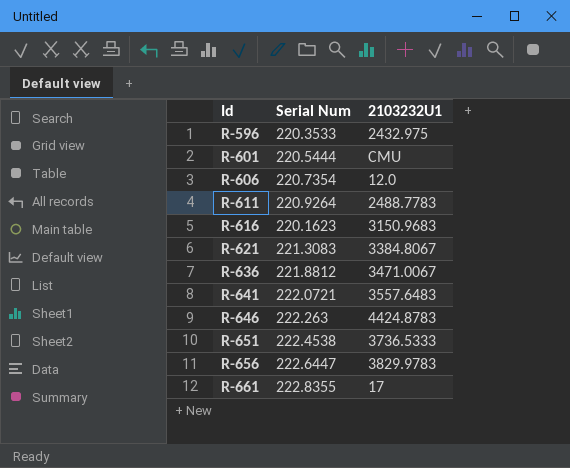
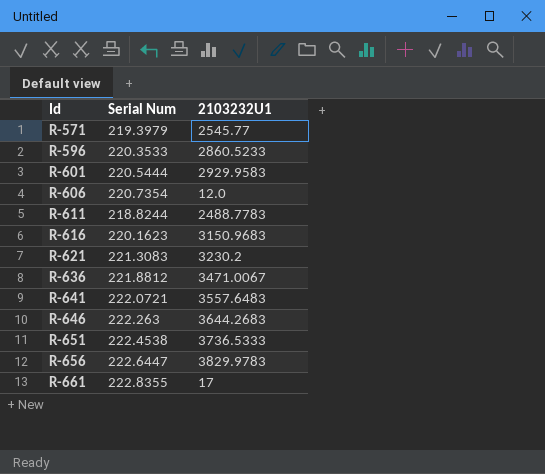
row R-571: none -> 219.3979 | 2545.77
R-596 | 2103232U1: 2432.975 -> 2860.5233
R-601 | 2103232U1: CMU -> 2929.9583
R-611 | Serial Num: 220.9264 -> 218.8244
R-621 | 2103232U1: 3384.8067 -> 3230.2
R-646 | 2103232U1: 4424.8783 -> 3644.2683

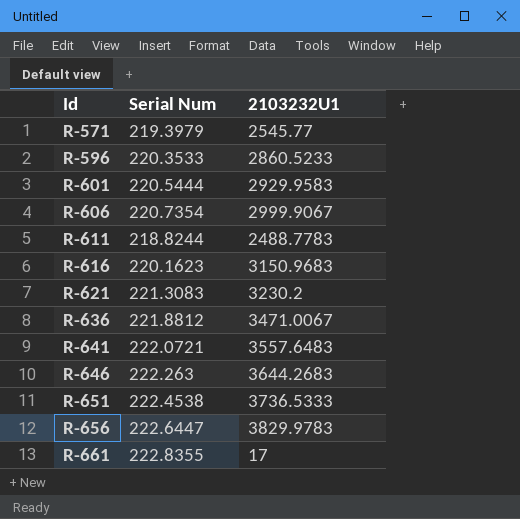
R-606 | 2103232U1: 12.0 -> 2999.9067

